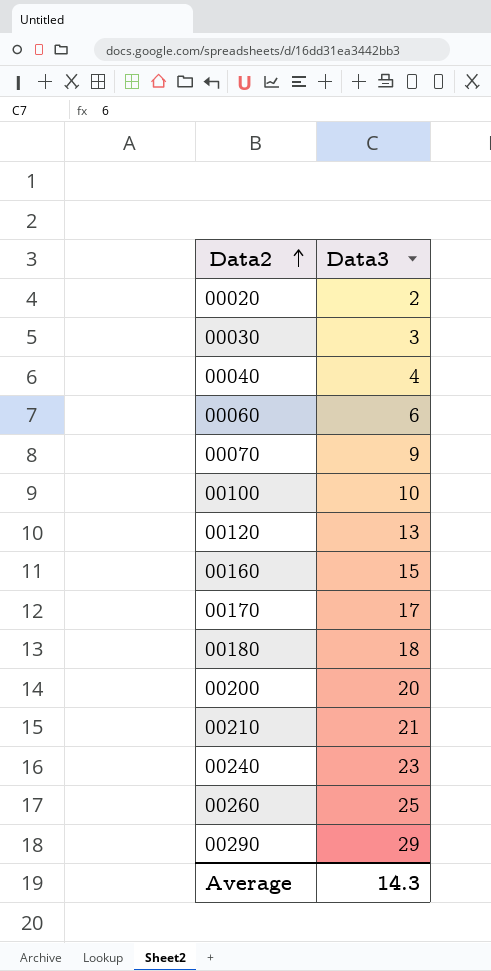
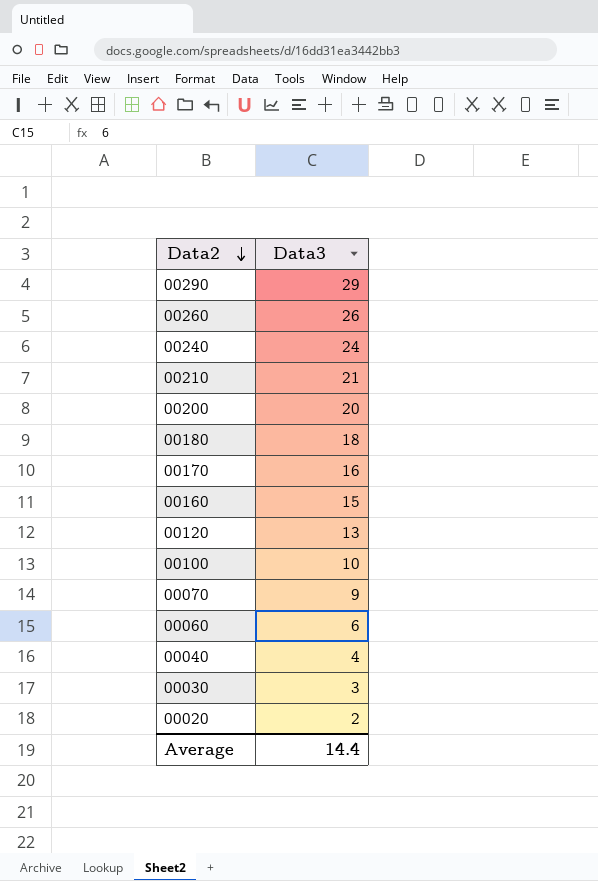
row order: Data2 ascending -> Data2 descending
00260 | Data3: 25 -> 26
00240 | Data3: 23 -> 24
00170 | Data3: 17 -> 16
Average | Data3: 14.3 -> 14.4

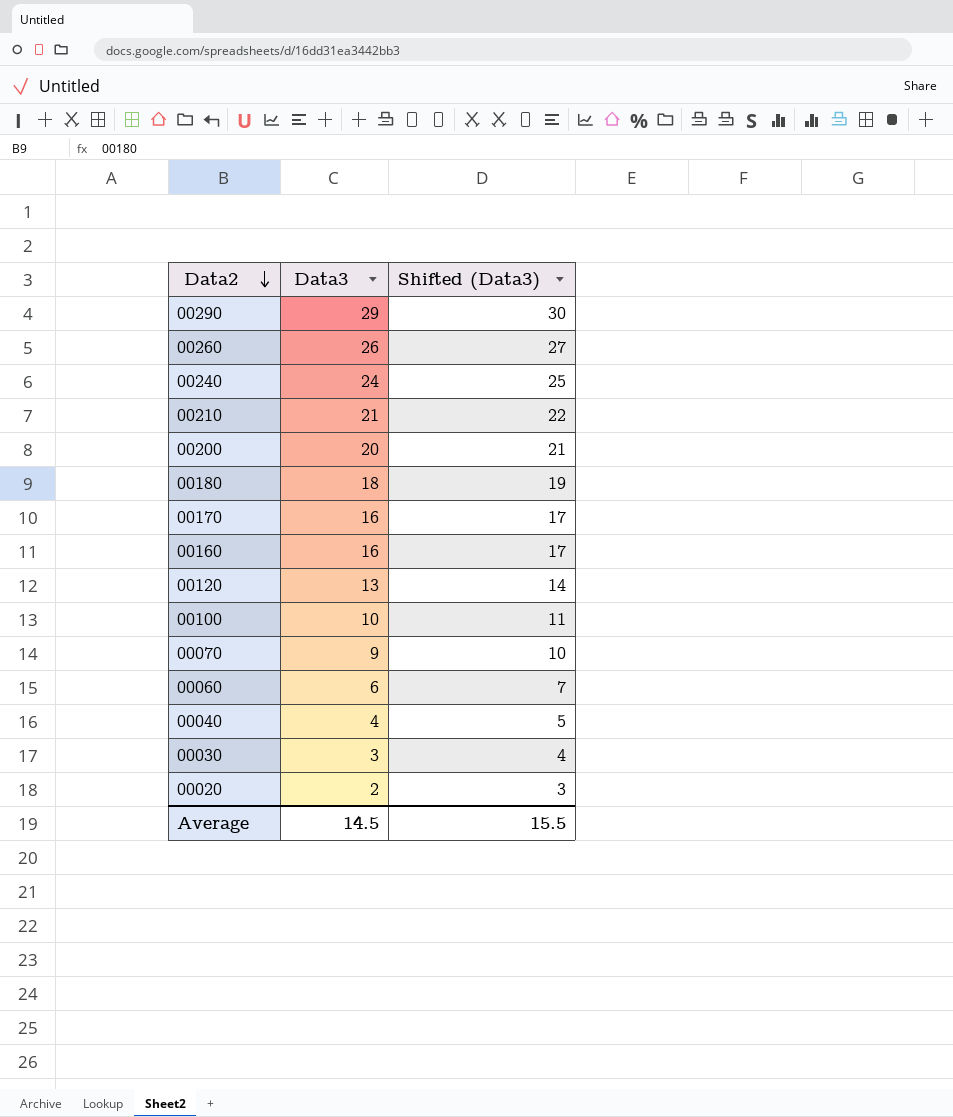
column Shifted (Data3) | formula: none -> [Data3] + 1
00160 | Data3: 15 -> 16
Average | Data3: 14.4 -> 14.5

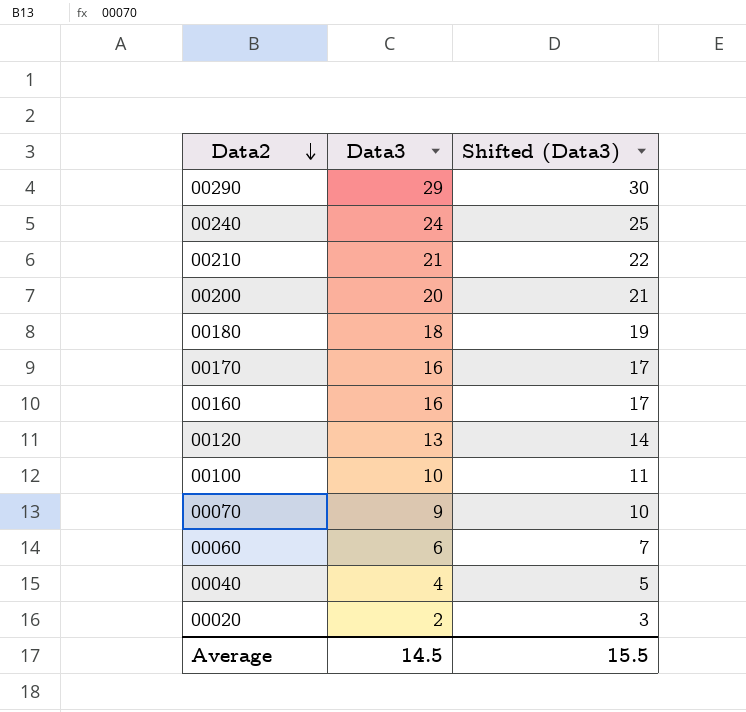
row 00260: 26 | 27 -> none
row 00030: 3 | 4 -> none

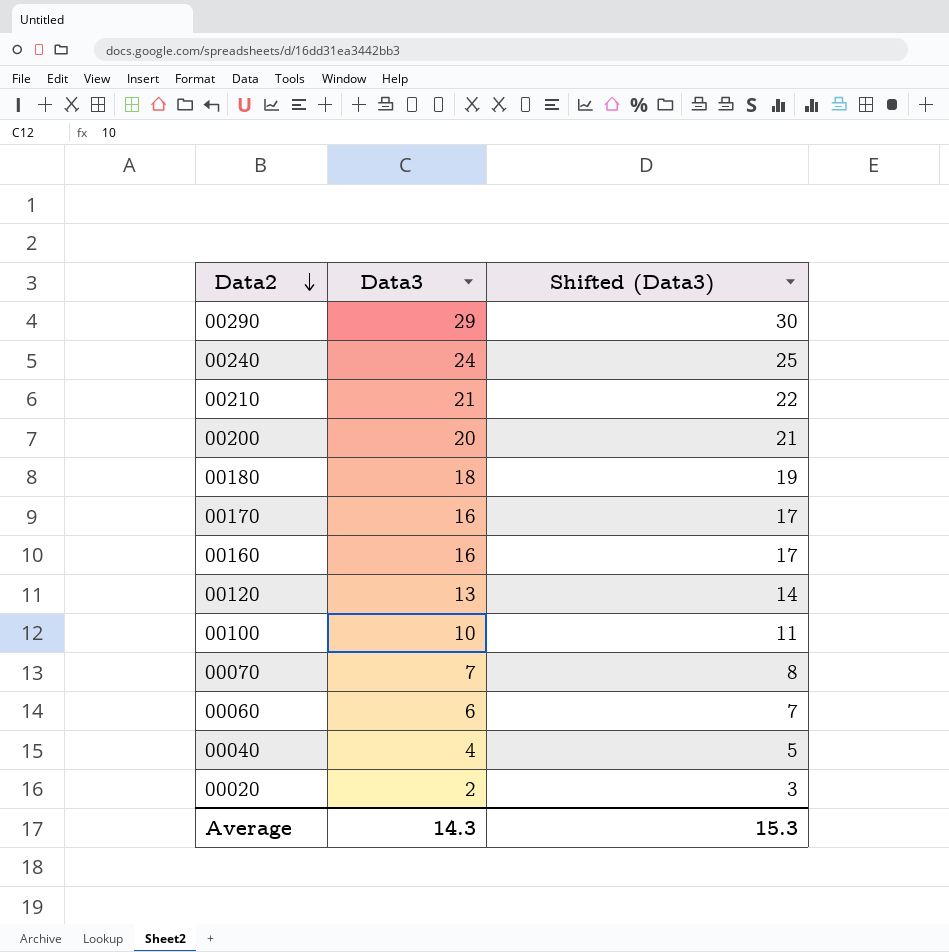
00070 | Data3: 9 -> 7
00070 | Shifted (Data3): 10 -> 8
Average | Data3: 14.5 -> 14.3
Average | Shifted (Data3): 15.5 -> 15.3

